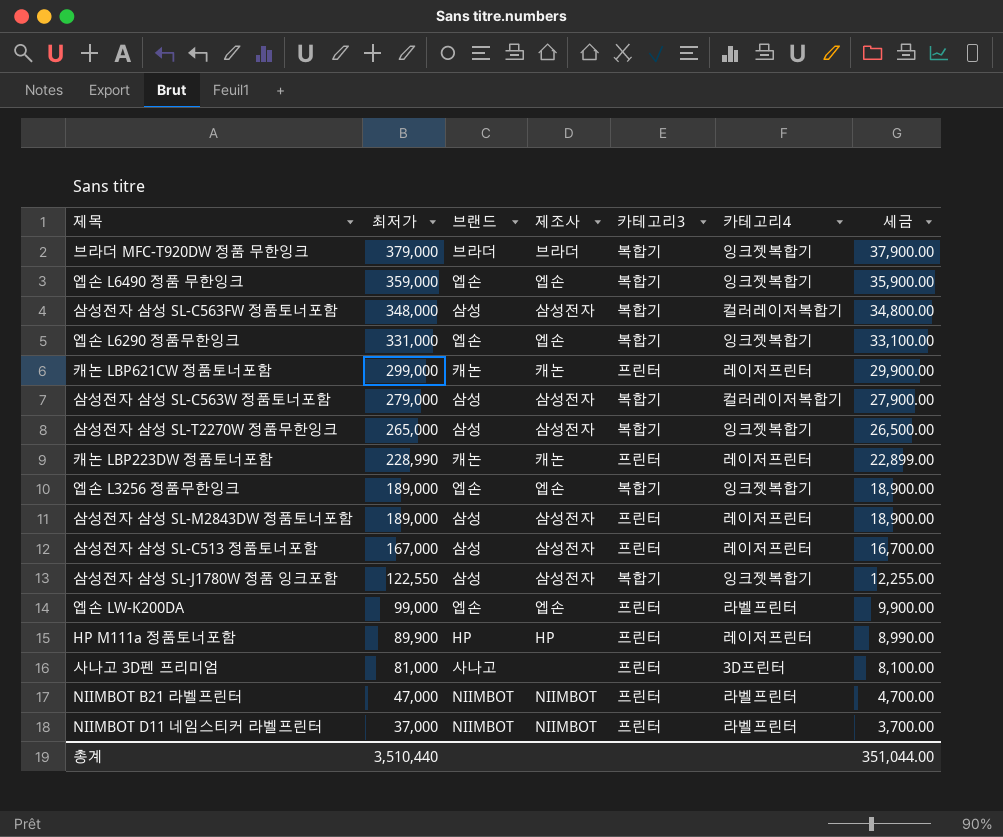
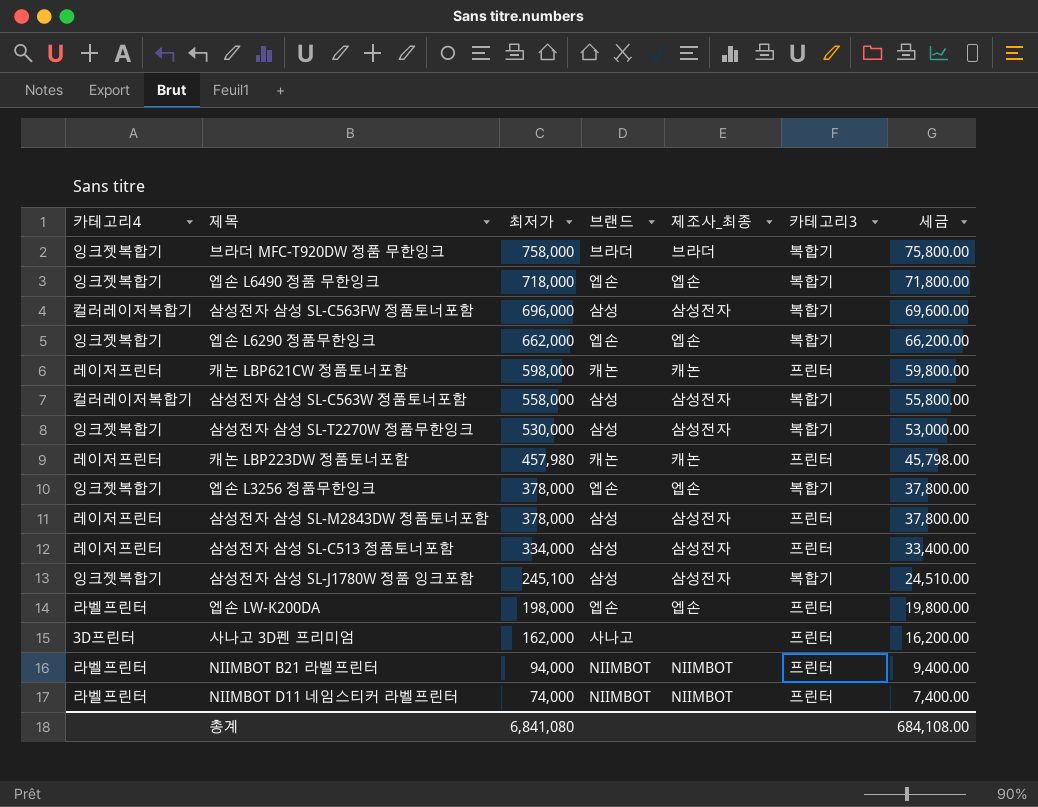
column 카테고리4 | position: 6 -> 1
column name: 제조사 -> 제조사_최종
row HP M111a 정품토너포함: 89,900 | HP | HP | 프린터 | 레이저프린터 | 8,990.00 -> none
브라더 MFC-T920DW 정품 무한잉크 | 최저가: 379,000 -> 758,000
브라더 MFC-T920DW 정품 무한잉크 | 세금: 37,900.00 -> 75,800.00
엡손 L6490 정품 무한잉크 | 최저가: 359,000 -> 718,000
엡손 L6490 정품 무한잉크 | 세금: 35,900.00 -> 71,800.00
삼성전자 삼성 SL-C563FW 정품토너포함 | 최저가: 348,000 -> 696,000
삼성전자 삼성 SL-C563FW 정품토너포함 | 세금: 34,800.00 -> 69,600.00
엡손 L6290 정품무한잉크 | 최저가: 331,000 -> 662,000
엡손 L6290 정품무한잉크 | 세금: 33,100.00 -> 66,200.00
캐논 LBP621CW 정품토너포함 | 최저가: 299,000 -> 598,000
캐논 LBP621CW 정품토너포함 | 세금: 29,900.00 -> 59,800.00
삼성전자 삼성 SL-C563W 정품토너포함 | 최저가: 279,000 -> 558,000
삼성전자 삼성 SL-C563W 정품토너포함 | 세금: 27,900.00 -> 55,800.00
삼성전자 삼성 SL-T2270W 정품무한잉크 | 최저가: 265,000 -> 530,000
삼성전자 삼성 SL-T2270W 정품무한잉크 | 세금: 26,500.00 -> 53,000.00
캐논 LBP223DW 정품토너포함 | 최저가: 228,990 -> 457,980
캐논 LBP223DW 정품토너포함 | 세금: 22,899.00 -> 45,798.00
엡손 L3256 정품무한잉크 | 최저가: 189,000 -> 378,000
엡손 L3256 정품무한잉크 | 세금: 18,900.00 -> 37,800.00
삼성전자 삼성 SL-M2843DW 정품토너포함 | 최저가: 189,000 -> 378,000
삼성전자 삼성 SL-M2843DW 정품토너포함 | 세금: 18,900.00 -> 37,800.00
삼성전자 삼성 SL-C513 정품토너포함 | 최저가: 167,000 -> 334,000
삼성전자 삼성 SL-C513 정품토너포함 | 세금: 16,700.00 -> 33,400.00
삼성전자 삼성 SL-J1780W 정품 잉크포함 | 최저가: 122,550 -> 245,100
삼성전자 삼성 SL-J1780W 정품 잉크포함 | 세금: 12,255.00 -> 24,510.00
엡손 LW-K200DA | 최저가: 99,000 -> 198,000
엡손 LW-K200DA | 세금: 9,900.00 -> 19,800.00
사나고 3D펜 프리미엄 | 최저가: 81,000 -> 162,000
사나고 3D펜 프리미엄 | 세금: 8,100.00 -> 16,200.00
NIIMBOT B21 라벨프린터 | 최저가: 47,000 -> 94,000
NIIMBOT B21 라벨프린터 | 세금: 4,700.00 -> 9,400.00
NIIMBOT D11 네임스티커 라벨프린터 | 최저가: 37,000 -> 74,000
NIIMBOT D11 네임스티커 라벨프린터 | 세금: 3,700.00 -> 7,400.00
총계 | 최저가: 3,510,440 -> 6,841,080
총계 | 세금: 351,044.00 -> 684,108.00

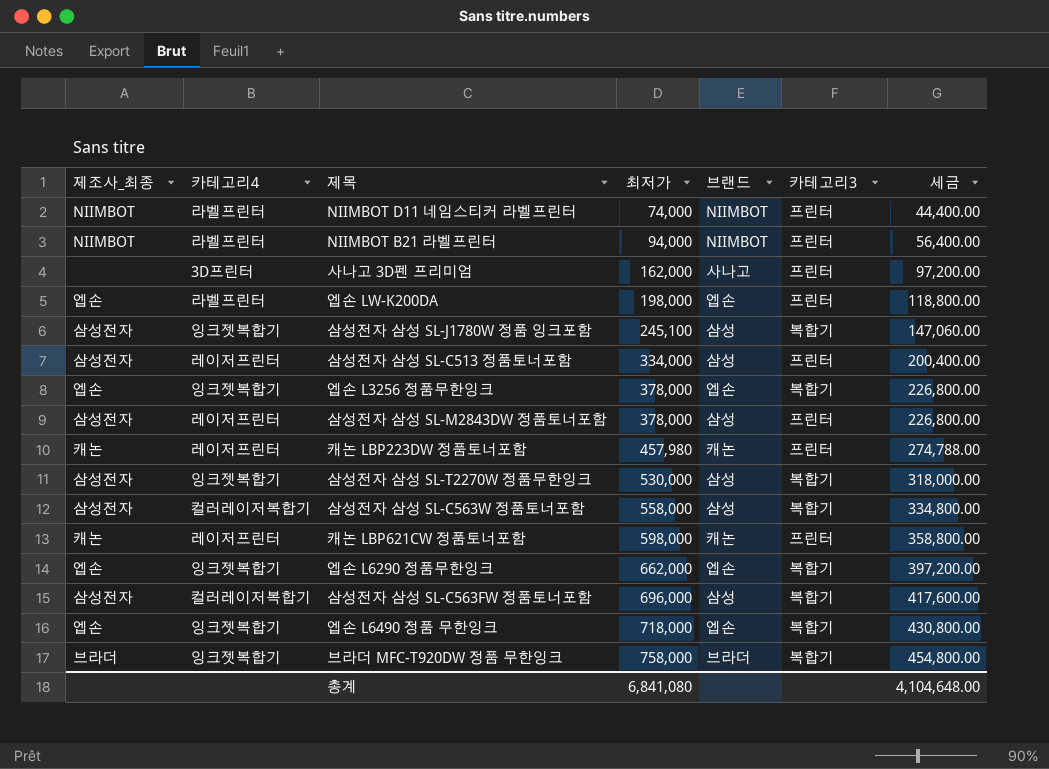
row order: 최저가 descending -> 최저가 ascending
column 제조사_최종 | position: 5 -> 1
column 세금 | formula: [최저가] * 0.1 -> [최저가] * 0.6
총계 | 세금: 684,108.00 -> 4,104,648.00

